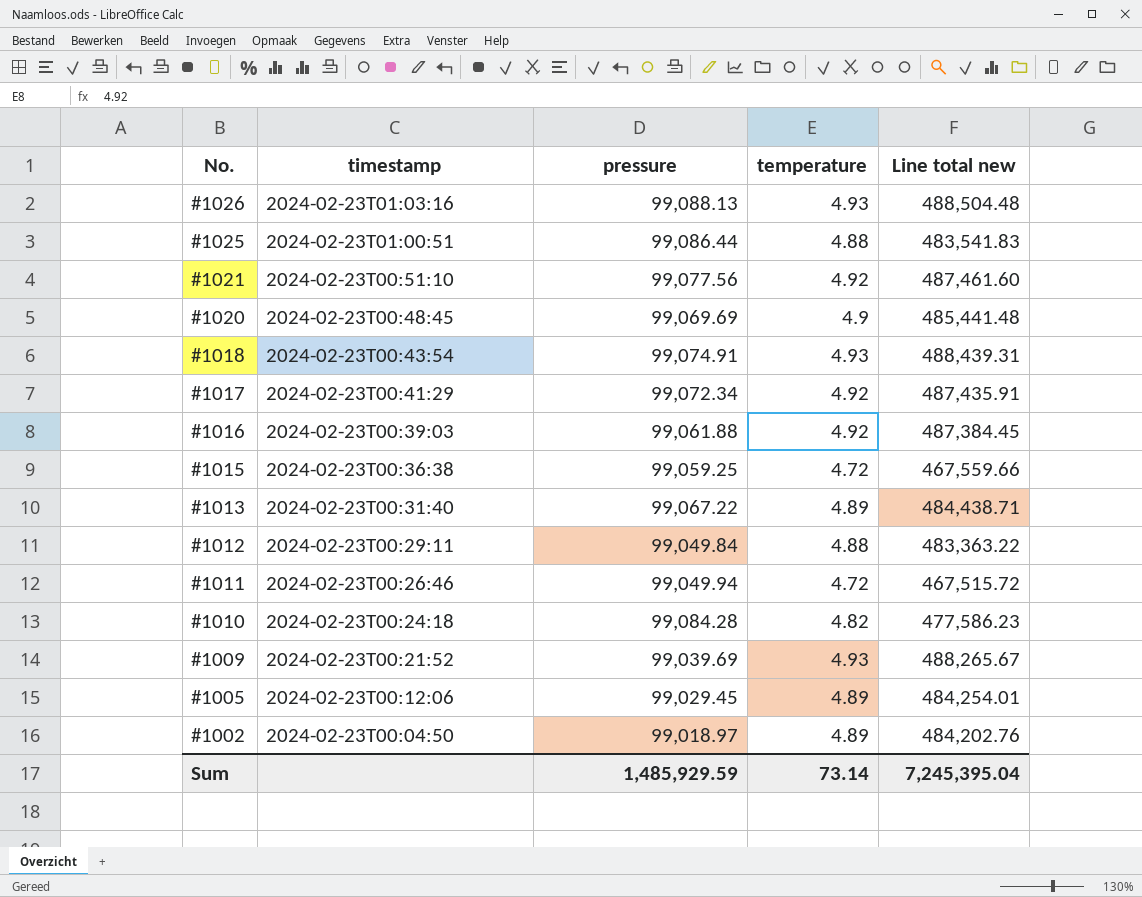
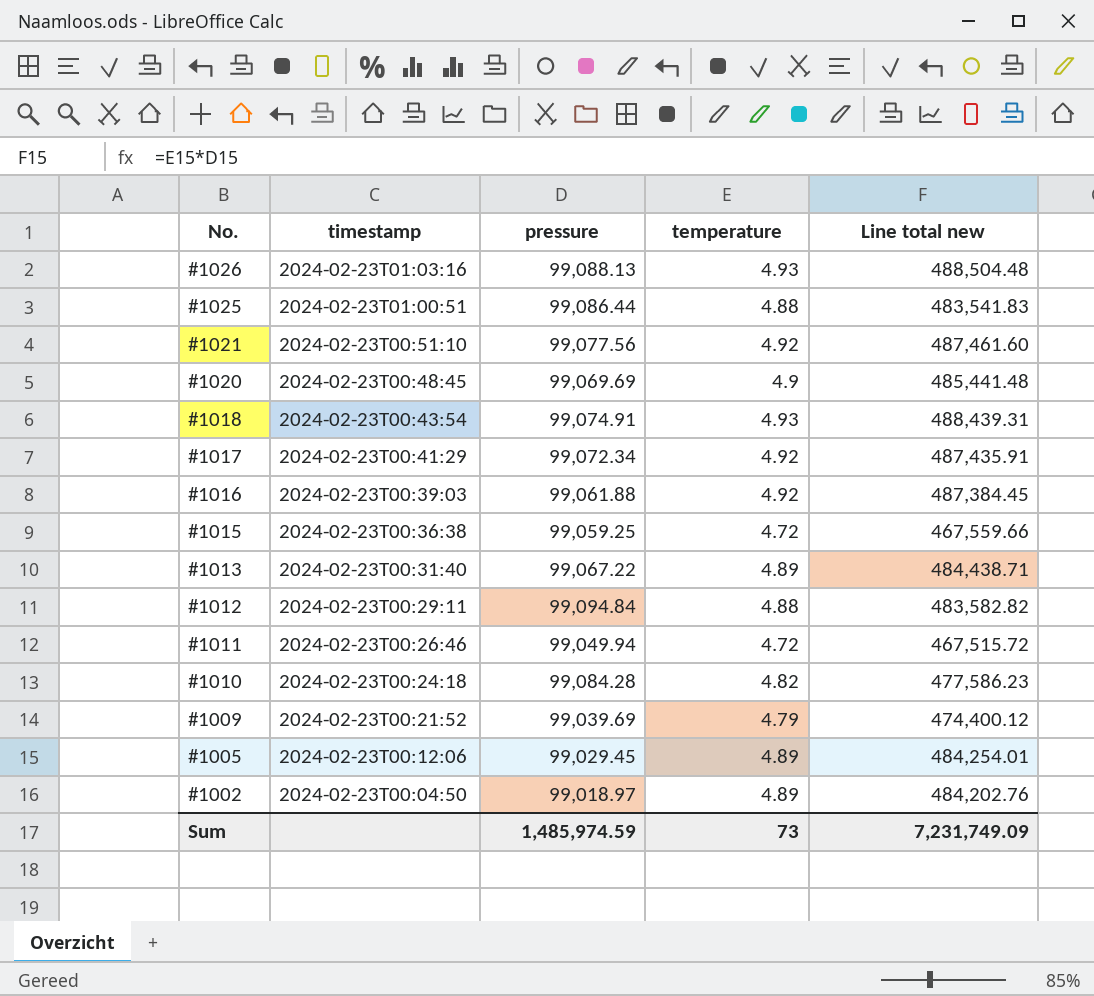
#1012 | pressure: 99,049.84 -> 99,094.84
#1012 | Line total new: 483,363.22 -> 483,582.82
#1009 | temperature: 4.93 -> 4.79
#1009 | Line total new: 488,265.67 -> 474,400.12
Sum | pressure: 1,485,929.59 -> 1,485,974.59
Sum | temperature: 73.14 -> 73
Sum | Line total new: 7,245,395.04 -> 7,231,749.09

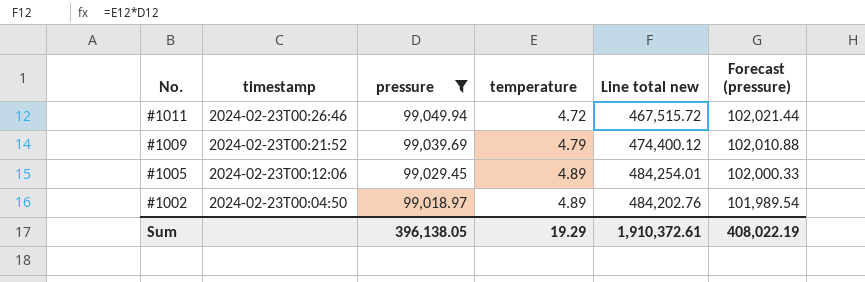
filter: none -> pressure <= 99,049.94
column Forecast (pressure) | formula: none -> [pressure] * 1.03
Sum | pressure: 1,485,974.59 -> 396,138.05
Sum | temperature: 73 -> 19.29
Sum | Line total new: 7,231,749.09 -> 1,910,372.61

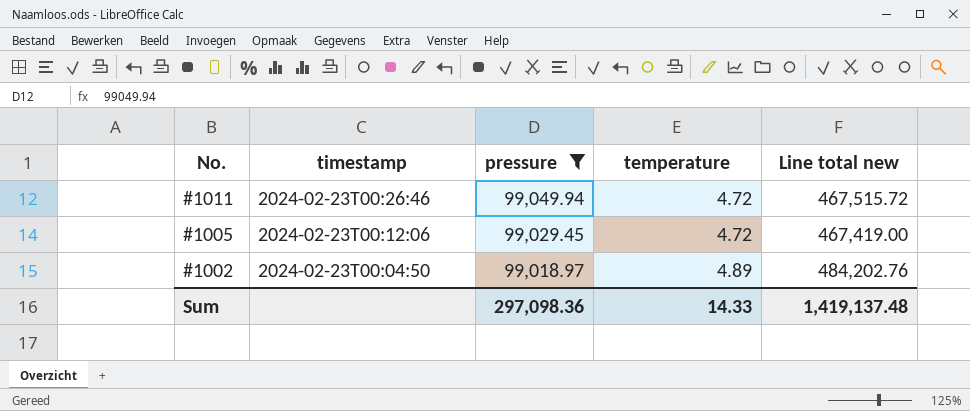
column Forecast (pressure) | formula: [pressure] * 1.03 -> none
row #1009: 2024-02-23T00:21:52 | 99,039.69 | 4.79 | 474,400.12 | 102,010.88 -> none
#1005 | temperature: 4.89 -> 4.72
#1005 | Line total new: 484,254.01 -> 467,419.00
Sum | pressure: 396,138.05 -> 297,098.36
Sum | temperature: 19.29 -> 14.33
Sum | Line total new: 1,910,372.61 -> 1,419,137.48

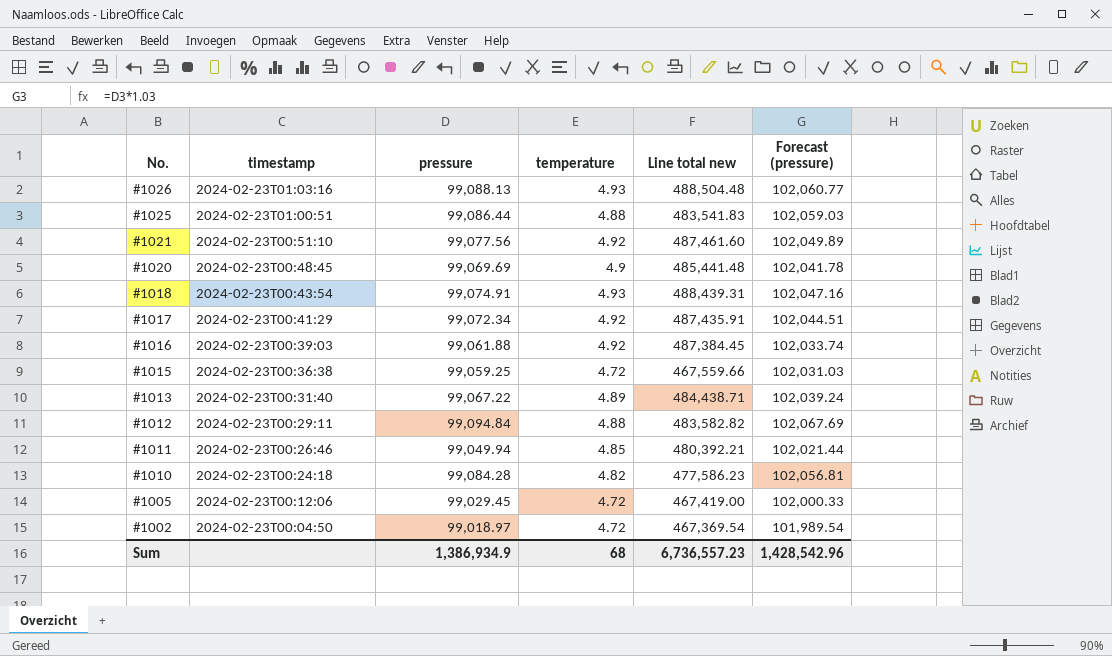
filter: pressure <= 99,049.94 -> none
column Forecast (pressure) | formula: none -> [pressure] * 1.03
#1011 | temperature: 4.72 -> 4.85
#1011 | Line total new: 467,515.72 -> 480,392.21
#1002 | temperature: 4.89 -> 4.72
#1002 | Line total new: 484,202.76 -> 467,369.54
Sum | pressure: 297,098.36 -> 1,386,934.9
Sum | temperature: 14.33 -> 68
Sum | Line total new: 1,419,137.48 -> 6,736,557.23

